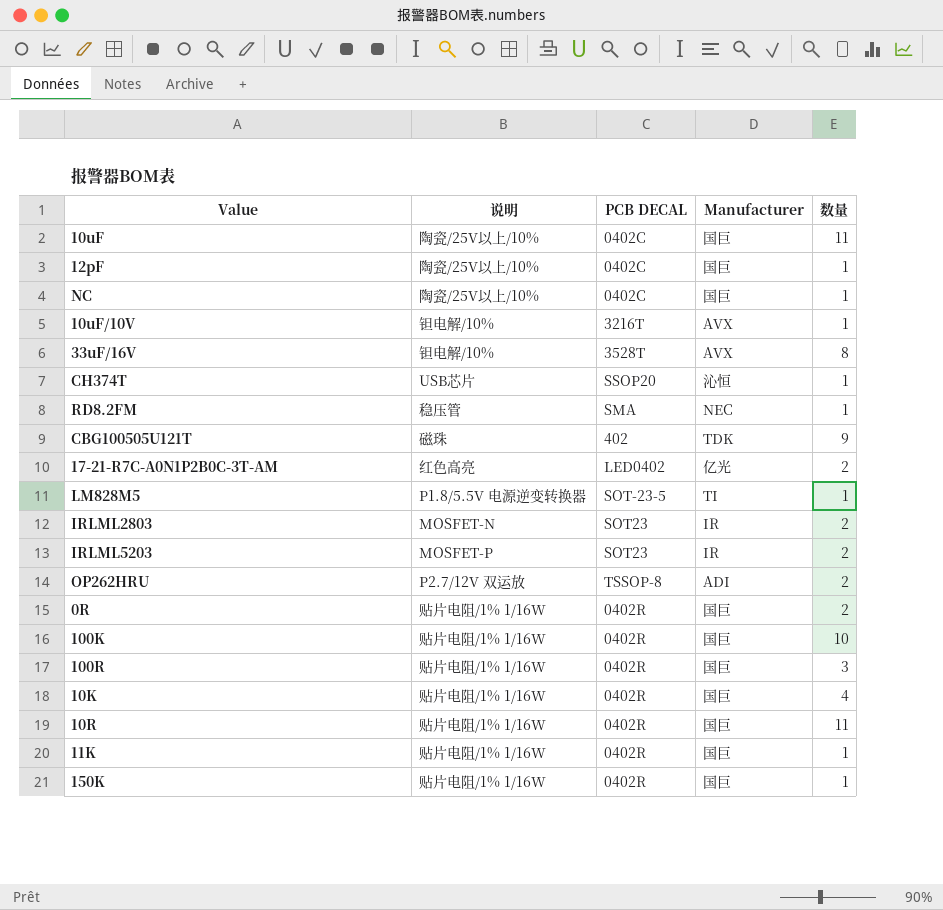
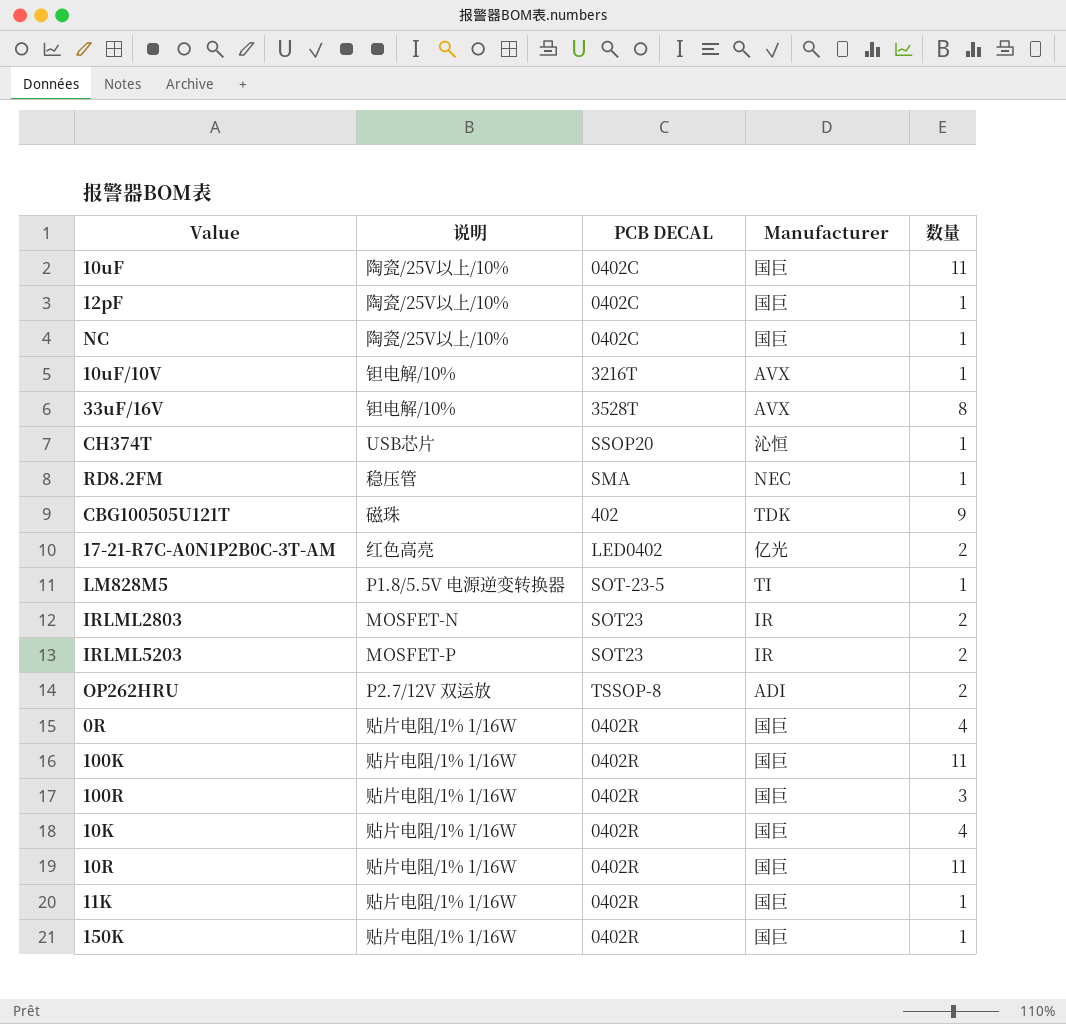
0R | 数量: 2 -> 4
100K | 数量: 10 -> 11

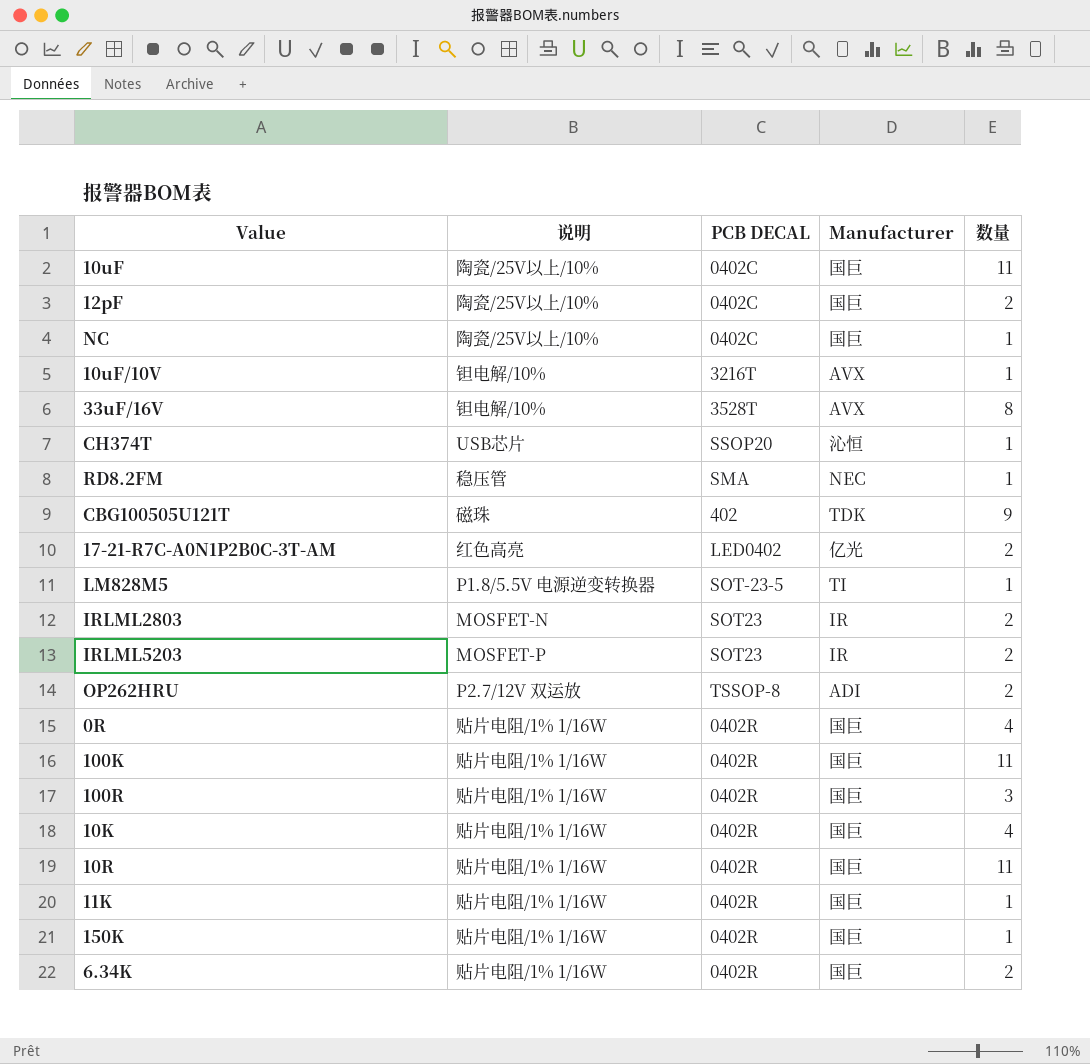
12pF | 数量: 1 -> 2
row 6.34K: none -> 贴片电阻/1% 1/16W | 0402R | 国巨 | 2

